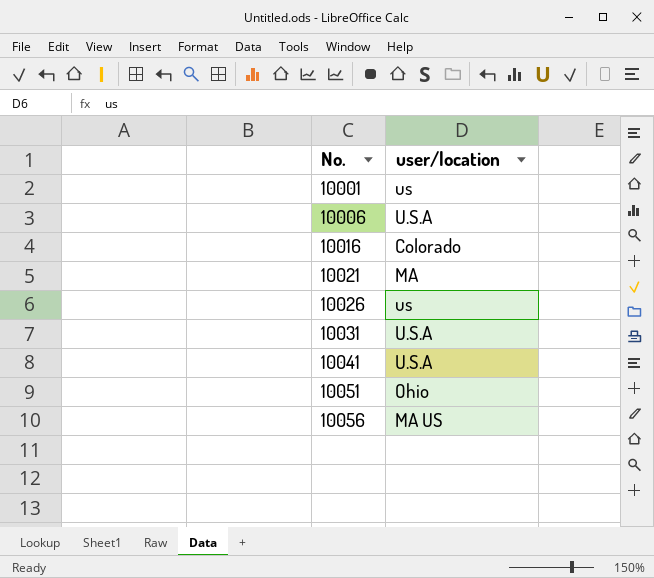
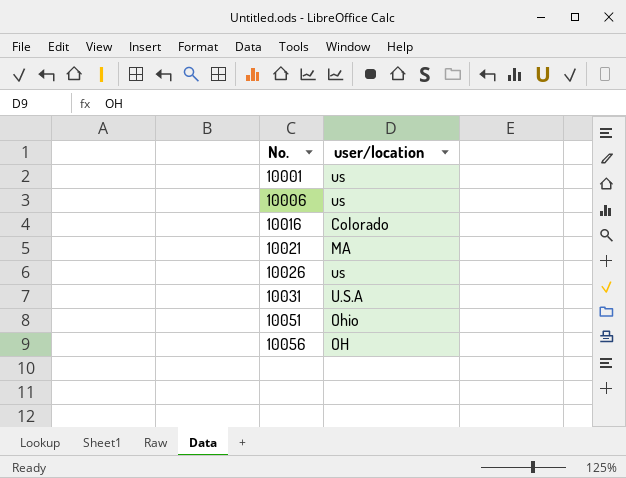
row 10041: U.S.A -> none
10006 | user/location: U.S.A -> us
10056 | user/location: MA US -> OH

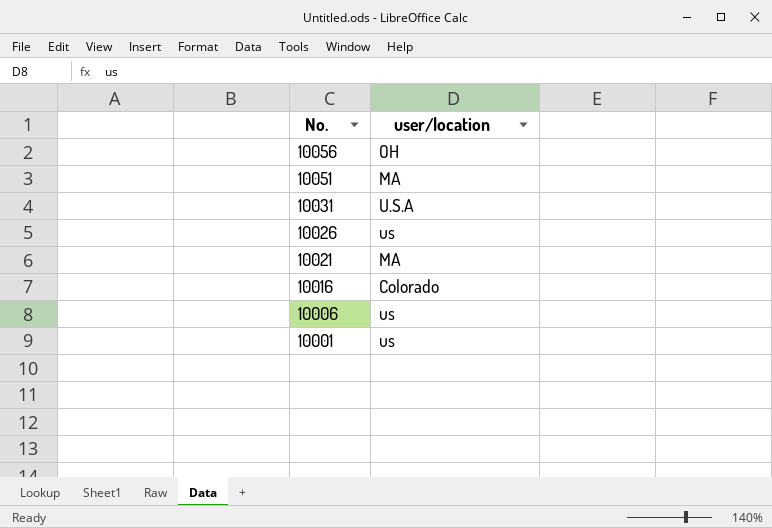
row order: No. ascending -> No. descending
10051 | user/location: Ohio -> MA

